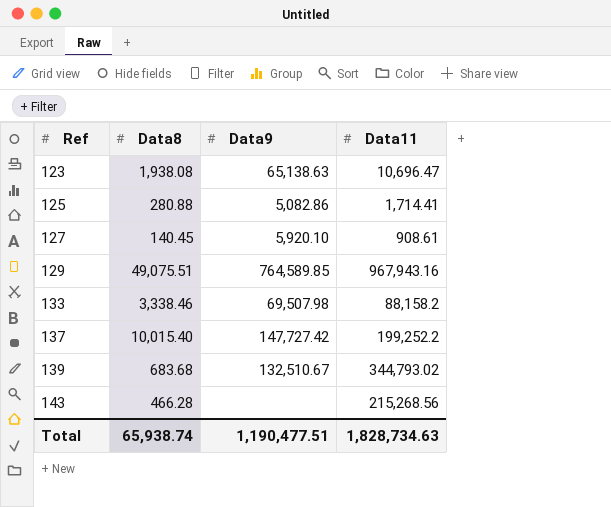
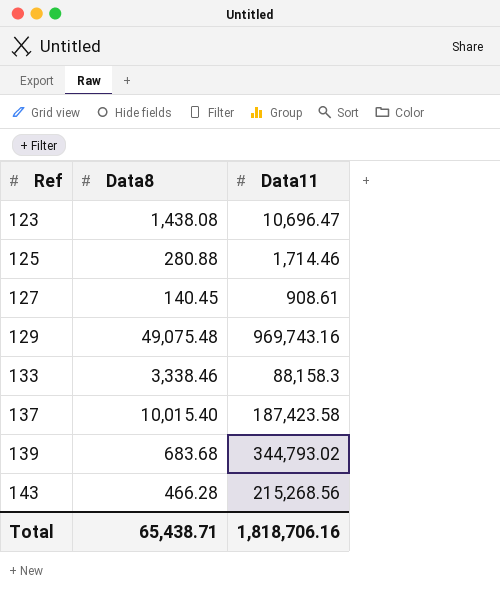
column Data9 | position: 3 -> none
123 | Data8: 1,938.08 -> 1,438.08
125 | Data11: 1,714.41 -> 1,714.46
129 | Data8: 49,075.51 -> 49,075.48
129 | Data11: 967,943.16 -> 969,743.16
133 | Data11: 88,158.2 -> 88,158.3
137 | Data11: 199,252.2 -> 187,423.58
Total | Data8: 65,938.74 -> 65,438.71
Total | Data11: 1,828,734.63 -> 1,818,706.16

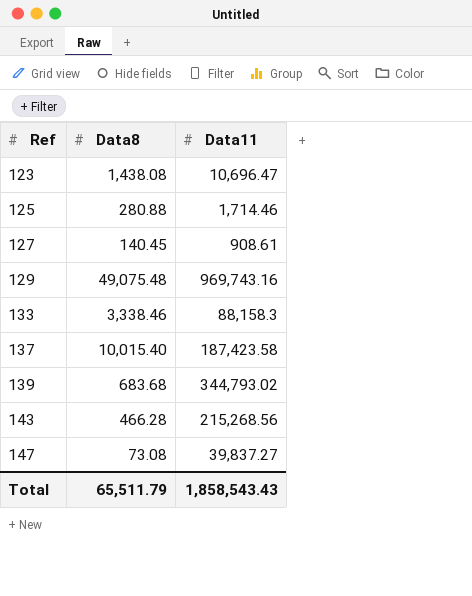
row 147: none -> 73.08 | 39,837.27
Total | Data8: 65,438.71 -> 65,511.79
Total | Data11: 1,818,706.16 -> 1,858,543.43

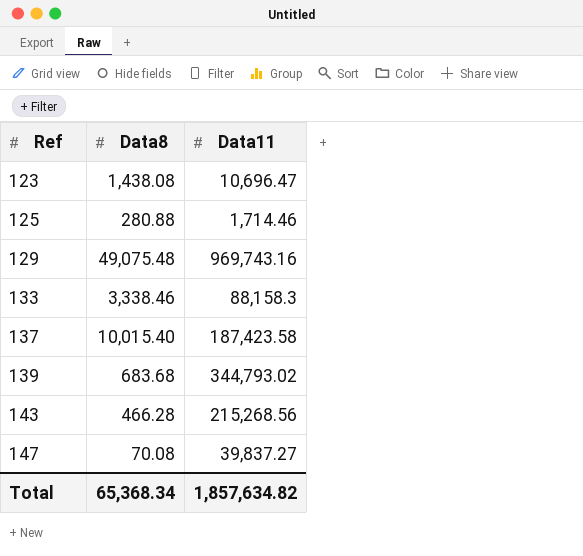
row 127: 140.45 | 908.61 -> none
147 | Data8: 73.08 -> 70.08
Total | Data8: 65,511.79 -> 65,368.34
Total | Data11: 1,858,543.43 -> 1,857,634.82

